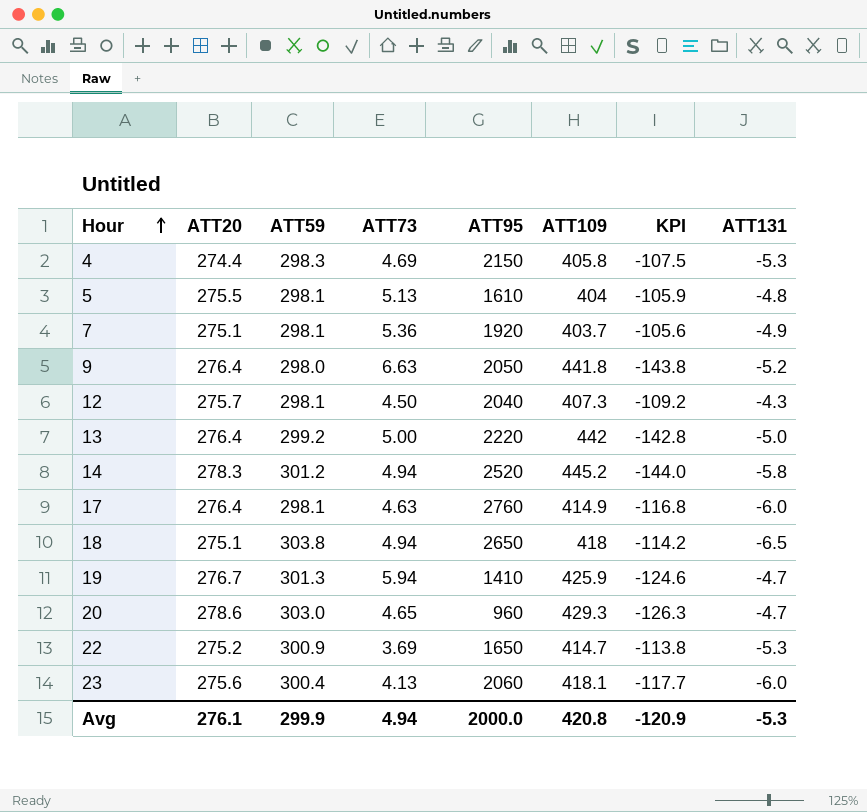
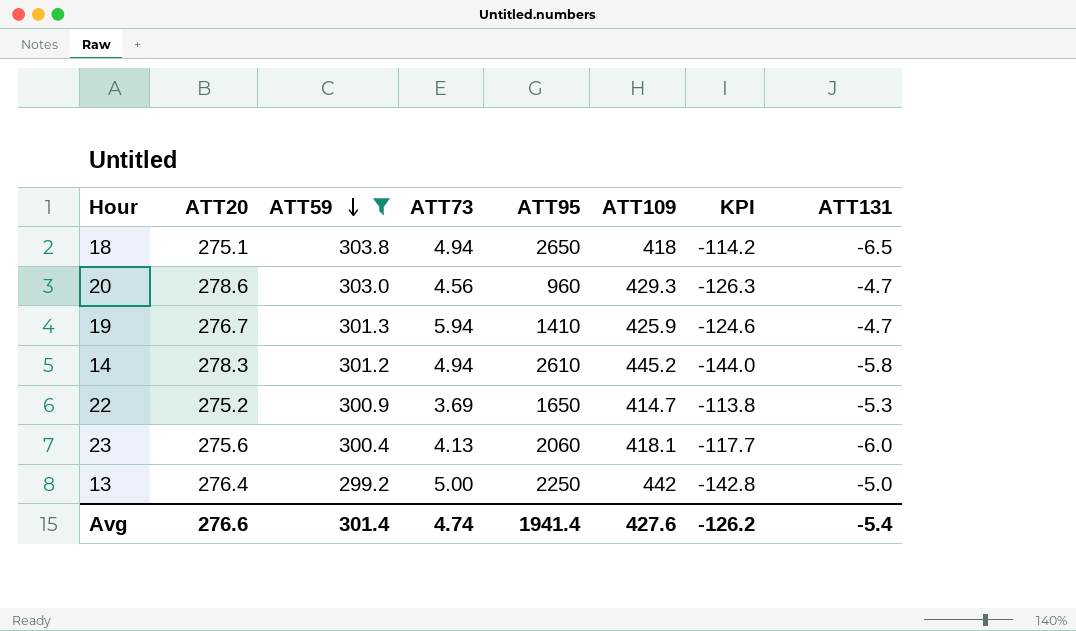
filter: none -> ATT59 >= 299.2
row order: Hour ascending -> ATT59 descending
20 | ATT73: 4.65 -> 4.56
14 | ATT95: 2520 -> 2610
13 | ATT95: 2220 -> 2250
Avg | ATT20: 276.1 -> 276.6
Avg | ATT59: 299.9 -> 301.4
Avg | ATT73: 4.94 -> 4.74
Avg | ATT95: 2000.0 -> 1941.4
Avg | ATT109: 420.8 -> 427.6
Avg | KPI: -120.9 -> -126.2
Avg | ATT131: -5.3 -> -5.4

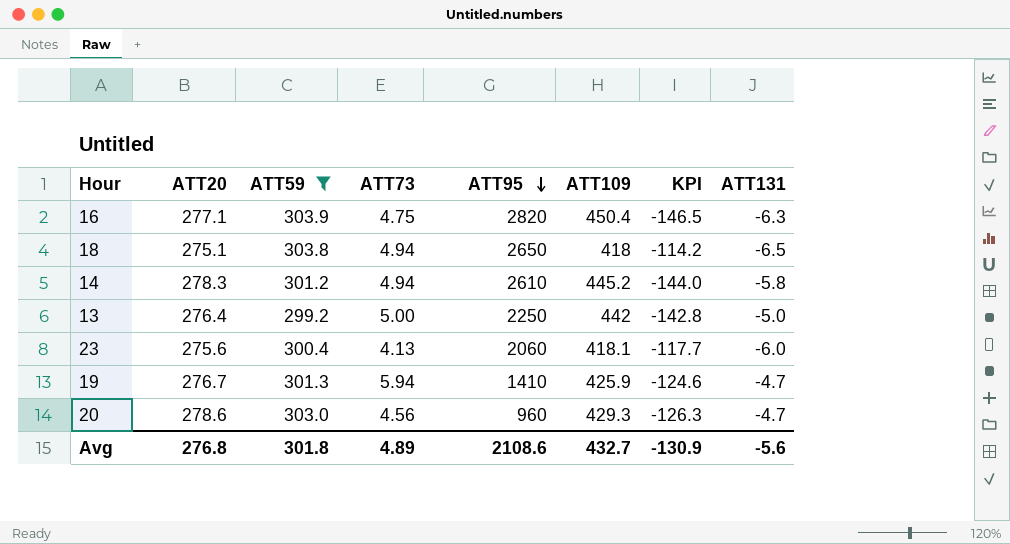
row order: ATT59 descending -> ATT95 descending
row 22: 275.2 | 300.9 | 3.69 | 1650 | 414.7 | -113.8 | -5.3 -> none
row 16: none -> 277.1 | 303.9 | 4.75 | 2820 | 450.4 | -146.5 | -6.3
Avg | ATT20: 276.6 -> 276.8
Avg | ATT59: 301.4 -> 301.8
Avg | ATT73: 4.74 -> 4.89
Avg | ATT95: 1941.4 -> 2108.6
Avg | ATT109: 427.6 -> 432.7
Avg | KPI: -126.2 -> -130.9
Avg | ATT131: -5.4 -> -5.6

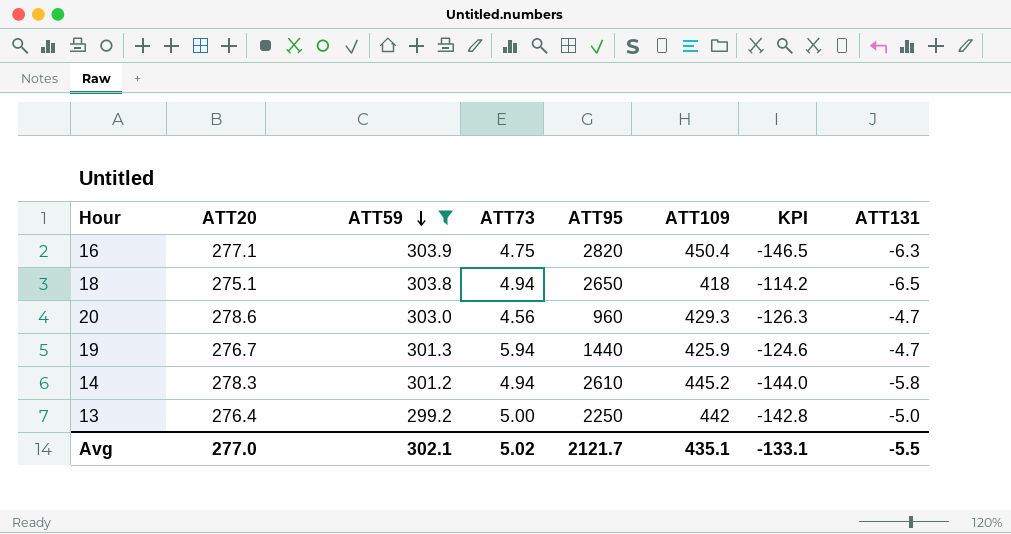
row order: ATT95 descending -> ATT59 descending
row 23: 275.6 | 300.4 | 4.13 | 2060 | 418.1 | -117.7 | -6.0 -> none
19 | ATT95: 1410 -> 1440
Avg | ATT20: 276.8 -> 277.0
Avg | ATT59: 301.8 -> 302.1
Avg | ATT73: 4.89 -> 5.02
Avg | ATT95: 2108.6 -> 2121.7
Avg | ATT109: 432.7 -> 435.1
Avg | KPI: -130.9 -> -133.1
Avg | ATT131: -5.6 -> -5.5

